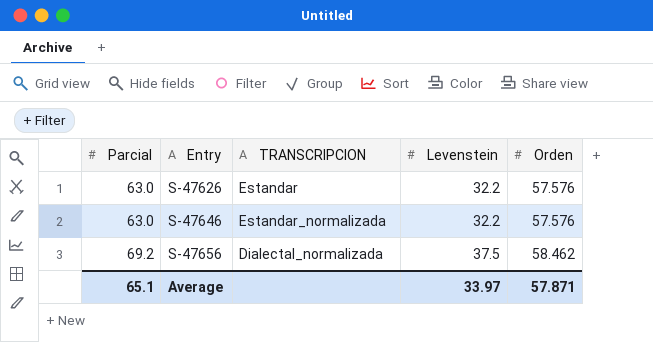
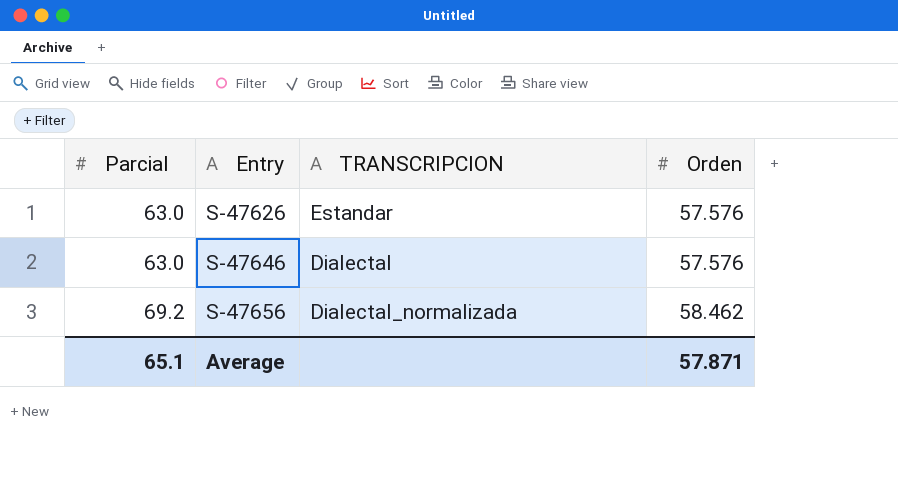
column Levenstein | position: 4 -> none
S-47646 | TRANSCRIPCION: Estandar_normalizada -> Dialectal

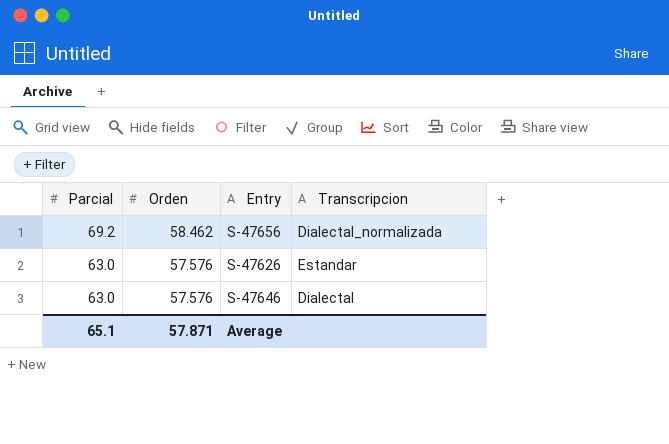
row order: Parcial ascending -> Parcial descending
column Orden | position: 4 -> 2
column name: TRANSCRIPCION -> Transcripcion

